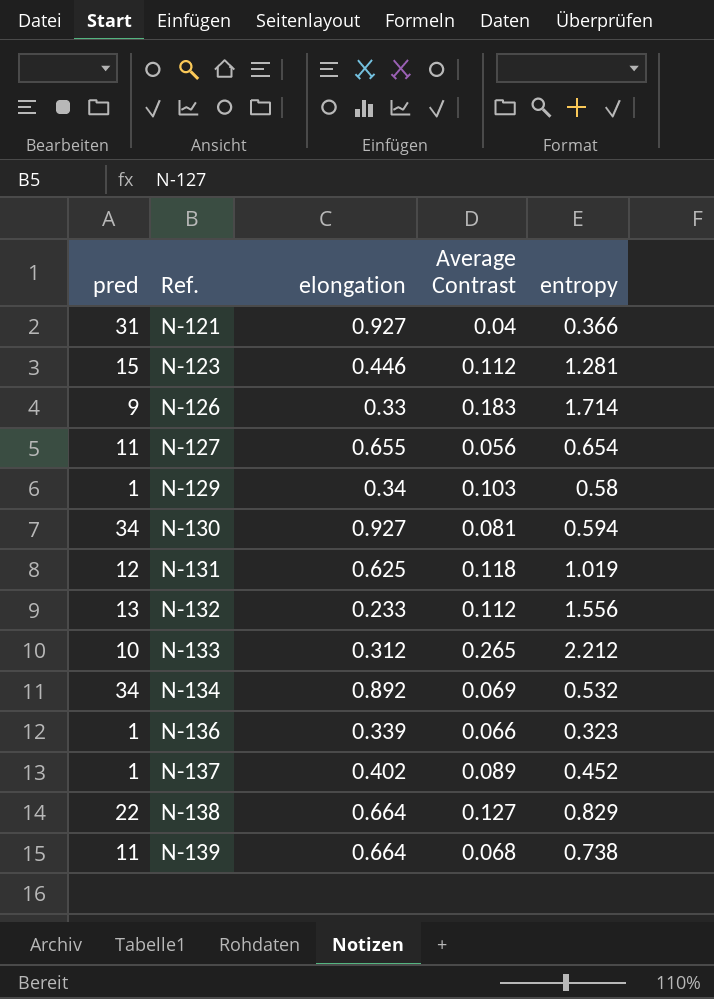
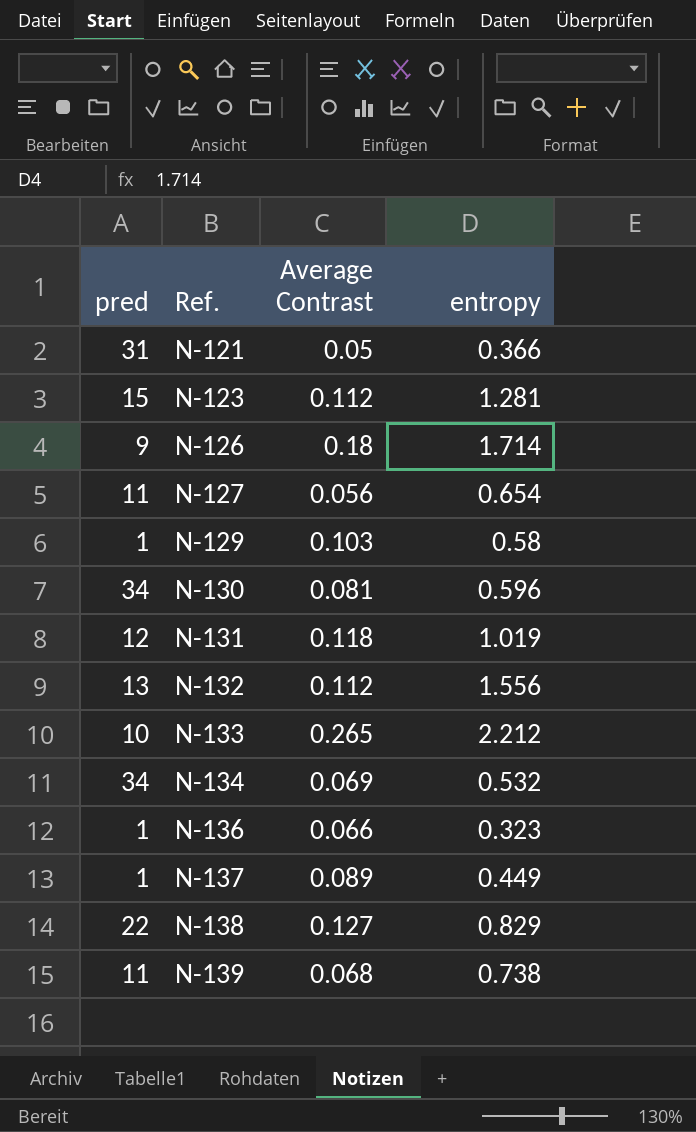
column elongation | position: 3 -> none
N-121 | Average Contrast: 0.04 -> 0.05
N-126 | Average Contrast: 0.183 -> 0.18
N-130 | entropy: 0.594 -> 0.596
N-137 | entropy: 0.452 -> 0.449

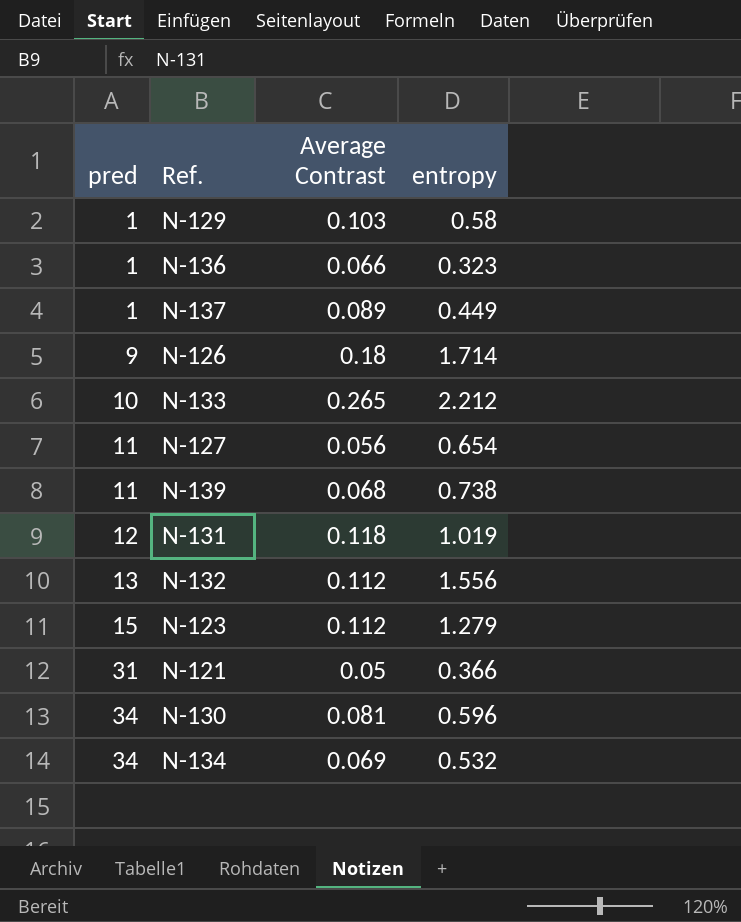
row order: Ref. ascending -> pred ascending
row N-138: 22 | 0.127 | 0.829 -> none
N-123 | entropy: 1.281 -> 1.279

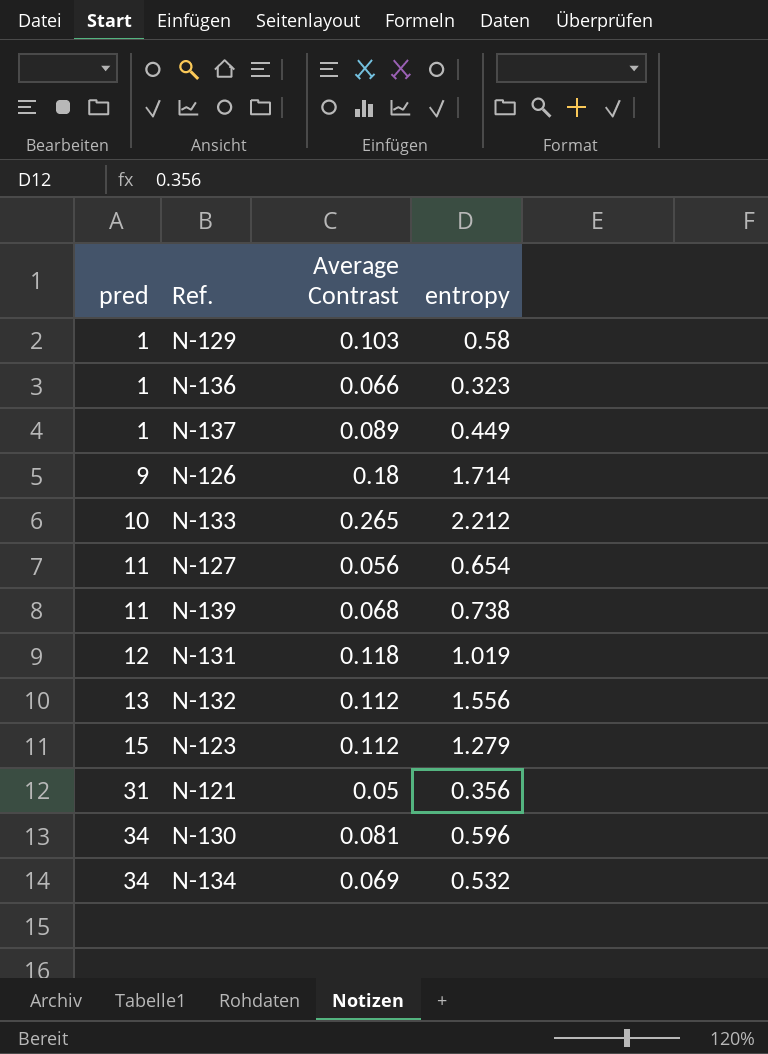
N-121 | entropy: 0.366 -> 0.356

